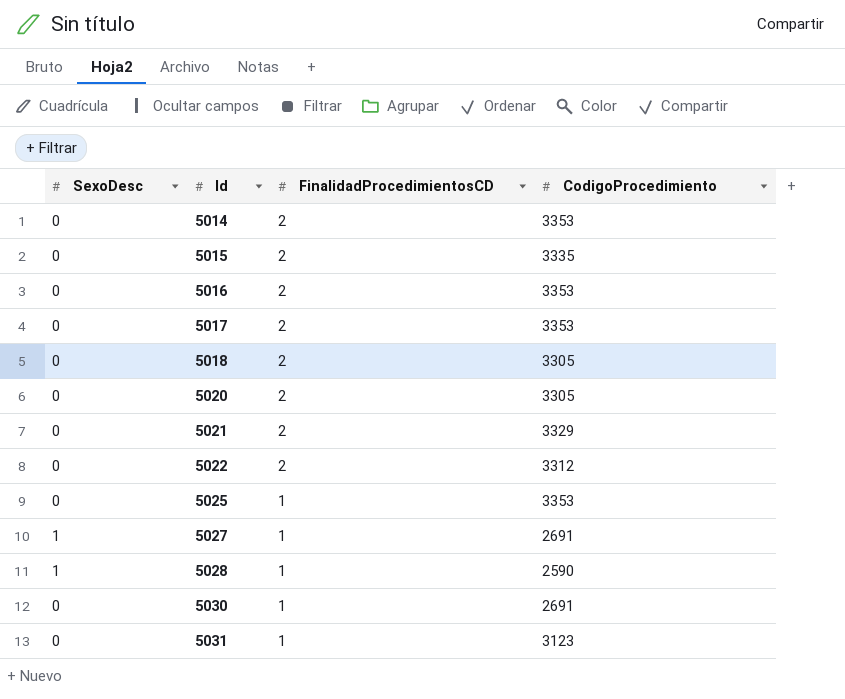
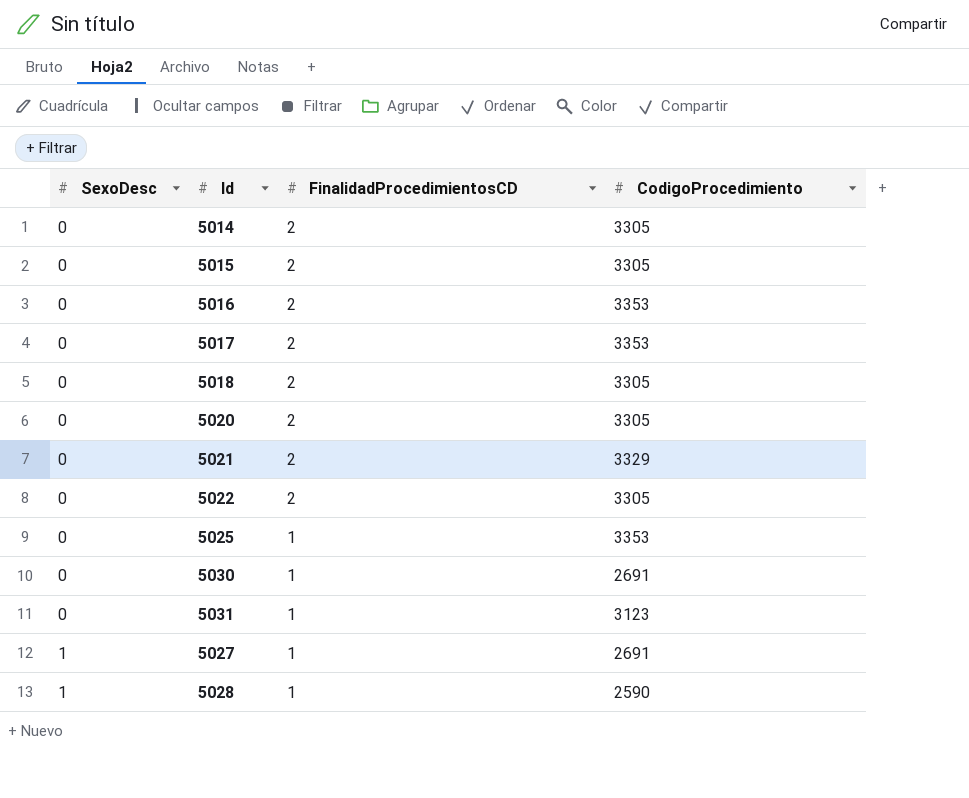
row order: Id ascending -> SexoDesc ascending
5014 | CodigoProcedimiento: 3353 -> 3305
5015 | CodigoProcedimiento: 3335 -> 3305
5022 | CodigoProcedimiento: 3312 -> 3305

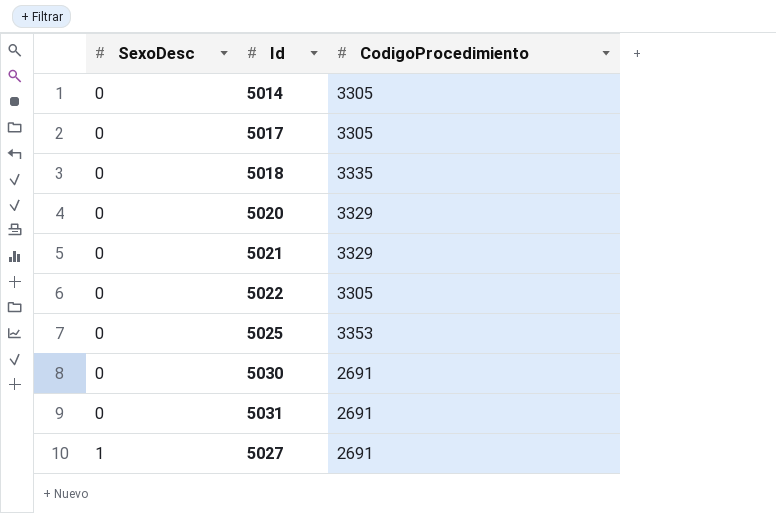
column FinalidadProcedimientosCD | position: 3 -> none
row 5015: 0 | 2 | 3305 -> none
row 5016: 0 | 2 | 3353 -> none
row 5028: 1 | 1 | 2590 -> none
5017 | CodigoProcedimiento: 3353 -> 3305
5018 | CodigoProcedimiento: 3305 -> 3335
5020 | CodigoProcedimiento: 3305 -> 3329
5031 | CodigoProcedimiento: 3123 -> 2691

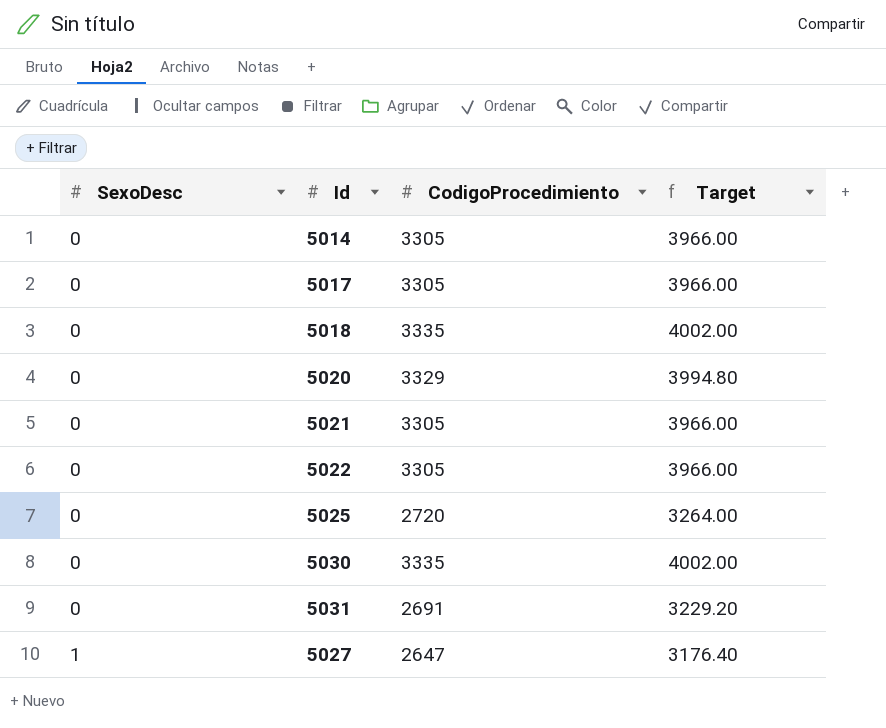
column Target | formula: none -> [CodigoProcedimiento] * 1.2
5021 | CodigoProcedimiento: 3329 -> 3305
5025 | CodigoProcedimiento: 3353 -> 2720
5030 | CodigoProcedimiento: 2691 -> 3335
5027 | CodigoProcedimiento: 2691 -> 2647

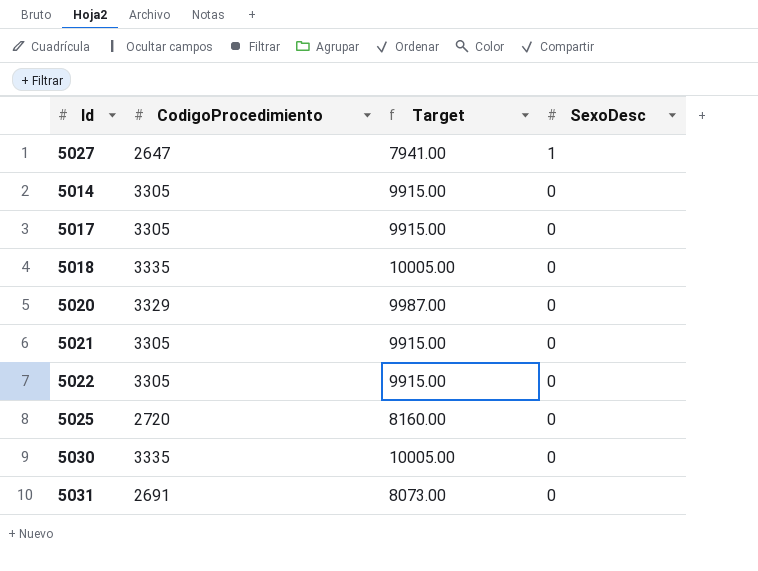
row order: SexoDesc ascending -> SexoDesc descending
column Target | formula: [CodigoProcedimiento] * 1.2 -> [CodigoProcedimiento] * 3
column SexoDesc | position: 1 -> 4

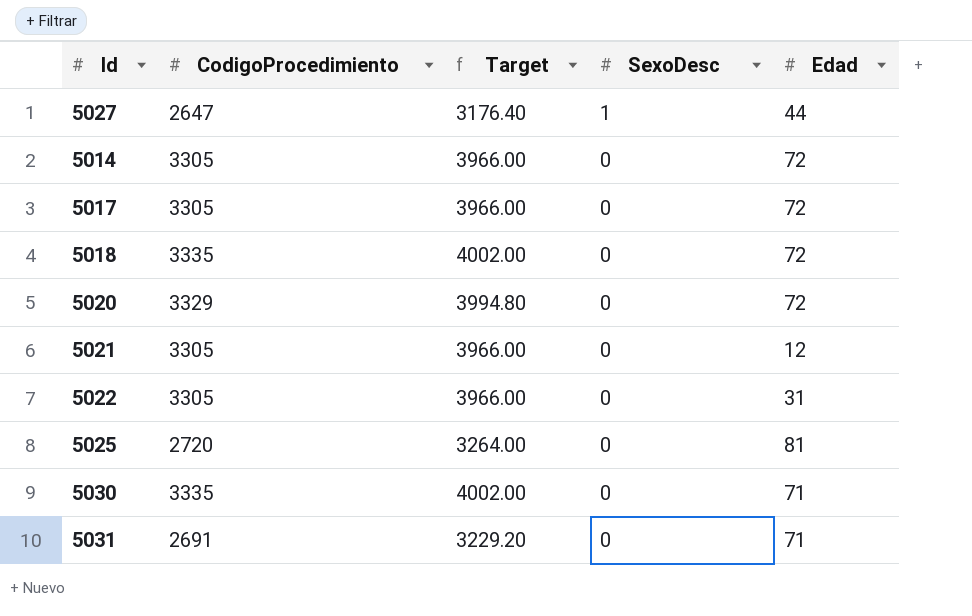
column Target | formula: [CodigoProcedimiento] * 3 -> [CodigoProcedimiento] * 1.2
column Edad | position: none -> 5

